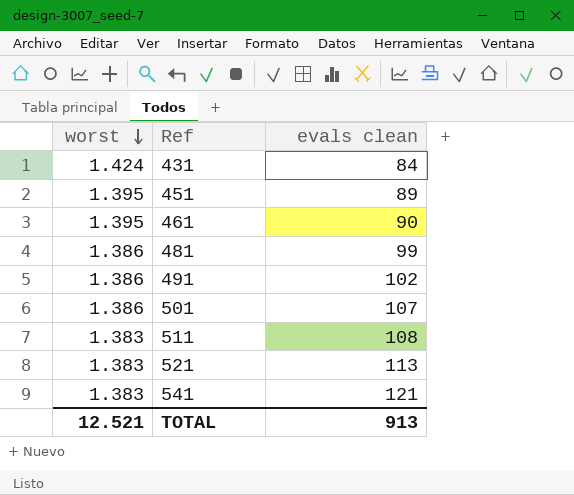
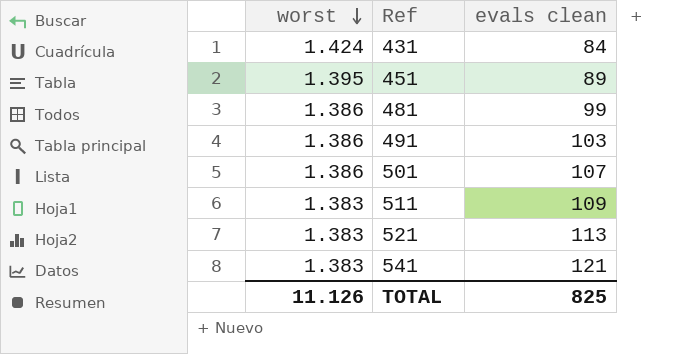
row 461: 1.395 | 90 -> none
491 | evals clean: 102 -> 103
511 | evals clean: 108 -> 109
TOTAL | worst: 12.521 -> 11.126
TOTAL | evals clean: 913 -> 825

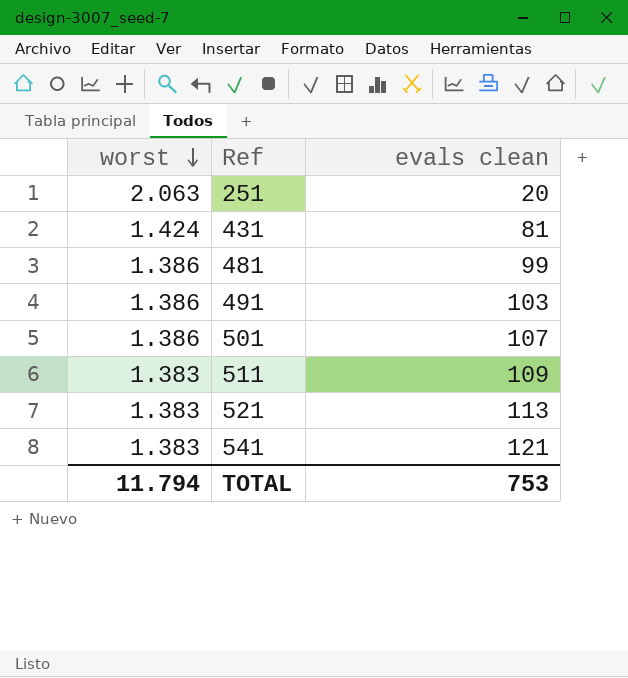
row 451: 1.395 | 89 -> none
row 251: none -> 2.063 | 20
431 | evals clean: 84 -> 81
TOTAL | worst: 11.126 -> 11.794
TOTAL | evals clean: 825 -> 753

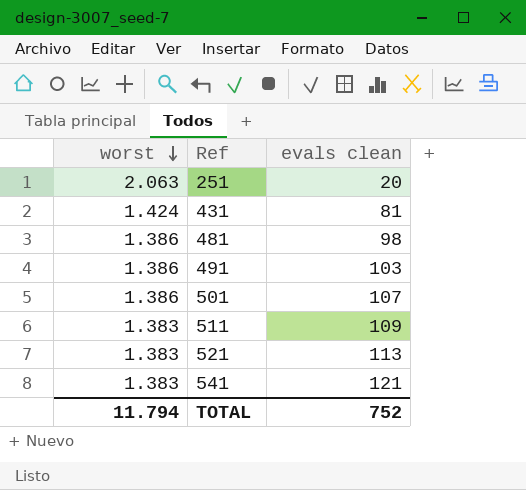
481 | evals clean: 99 -> 98
TOTAL | evals clean: 753 -> 752

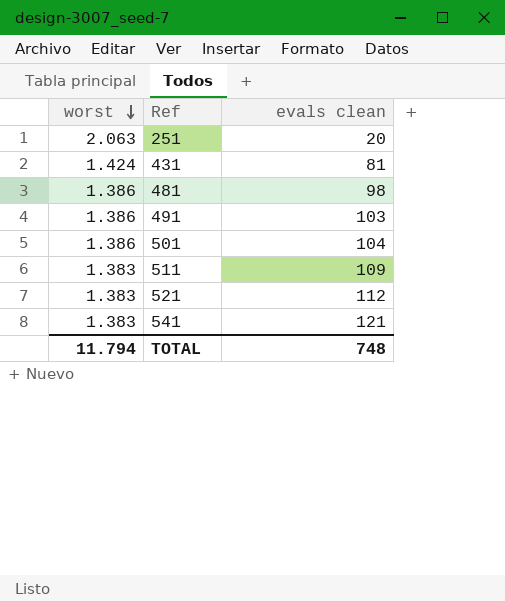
501 | evals clean: 107 -> 104
521 | evals clean: 113 -> 112
TOTAL | evals clean: 752 -> 748

